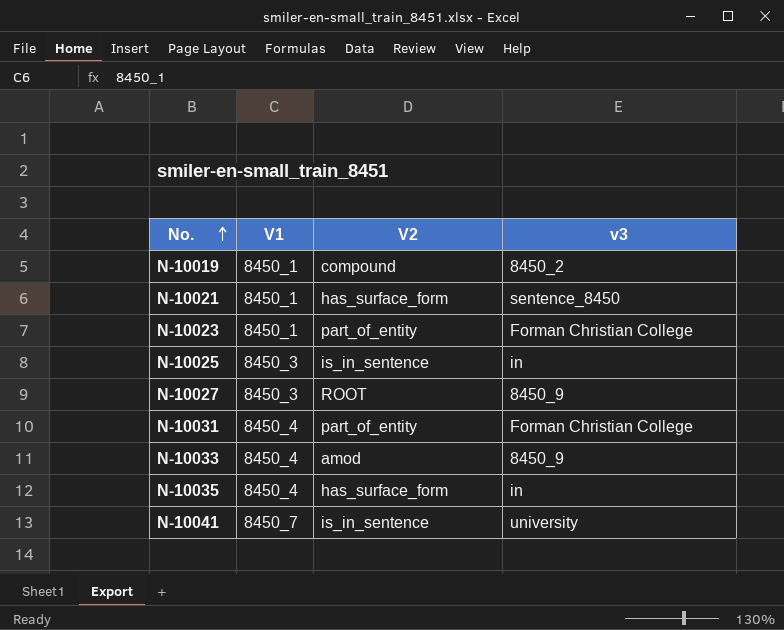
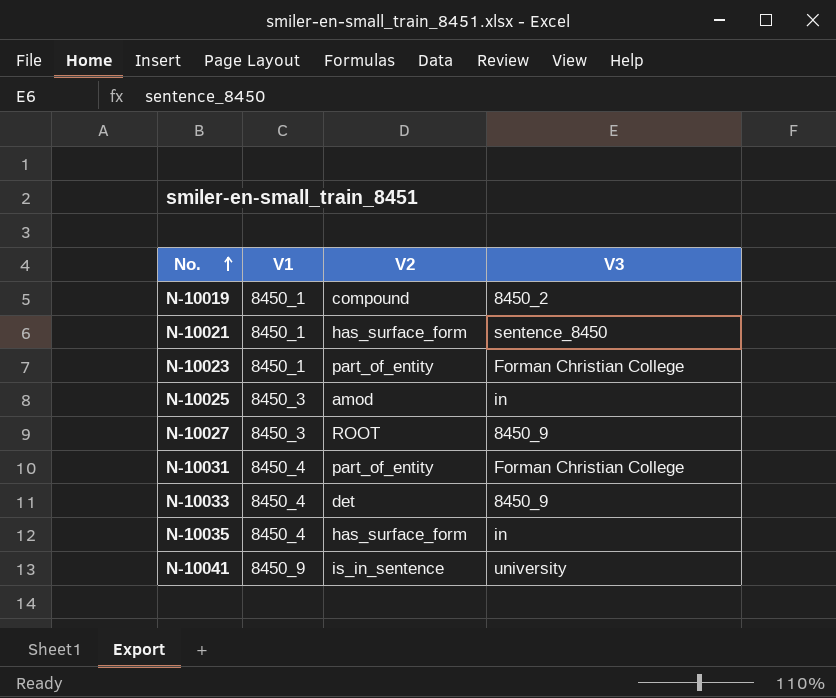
column name: v3 -> V3
N-10025 | V2: is_in_sentence -> amod
N-10033 | V2: amod -> det
N-10041 | V1: 8450_7 -> 8450_9

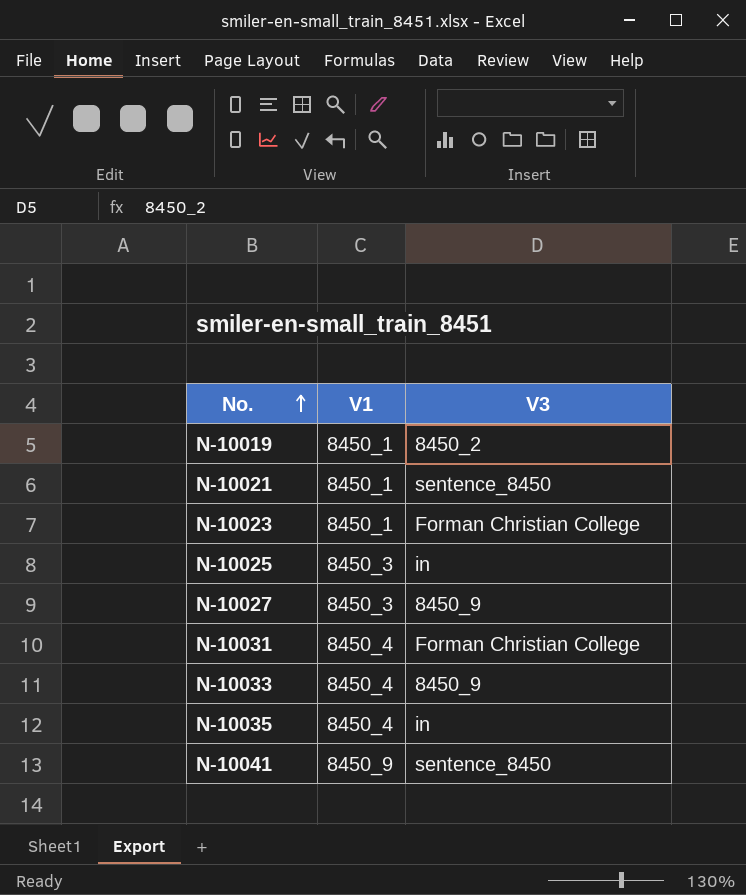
column V2 | position: 3 -> none
N-10041 | V3: university -> sentence_8450

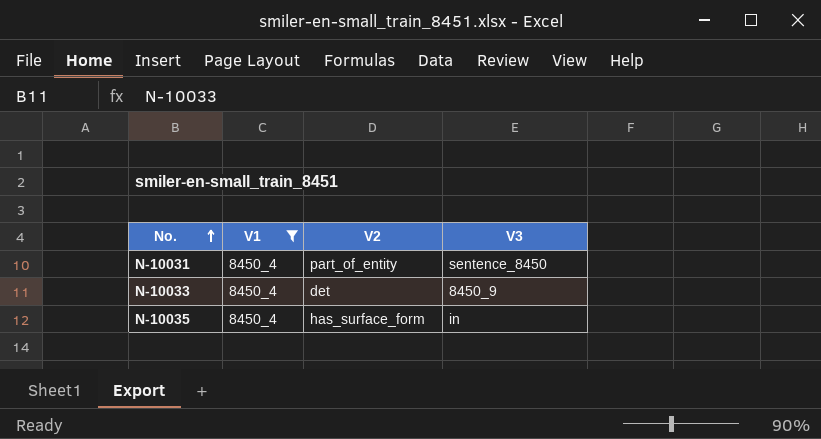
filter: none -> V1 = 8450_4
column V2 | position: none -> 3
N-10031 | V3: Forman Christian College -> sentence_8450

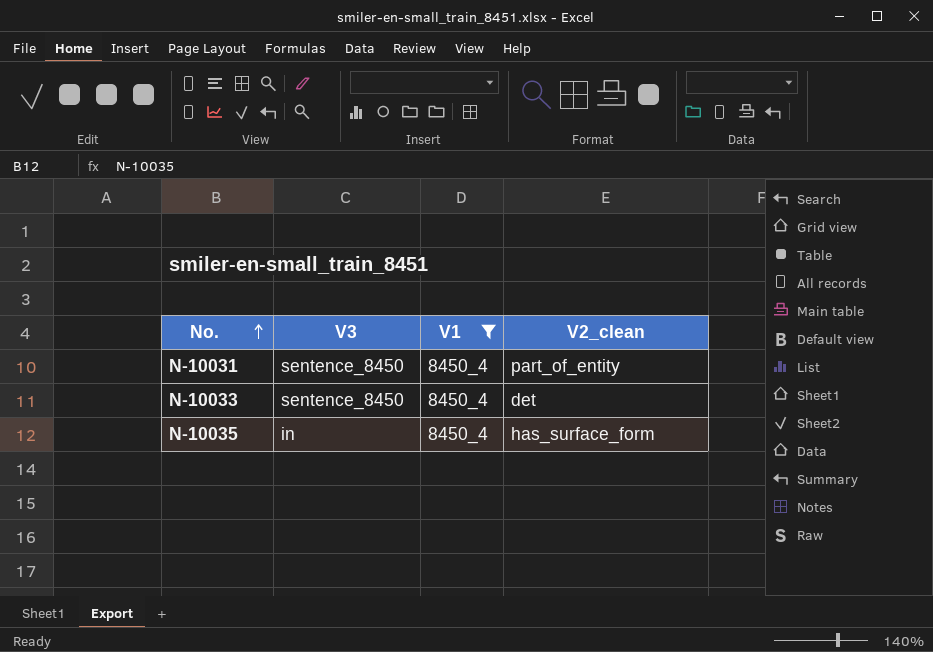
column V3 | position: 4 -> 2
column name: V2 -> V2_clean
N-10033 | V3: 8450_9 -> sentence_8450

